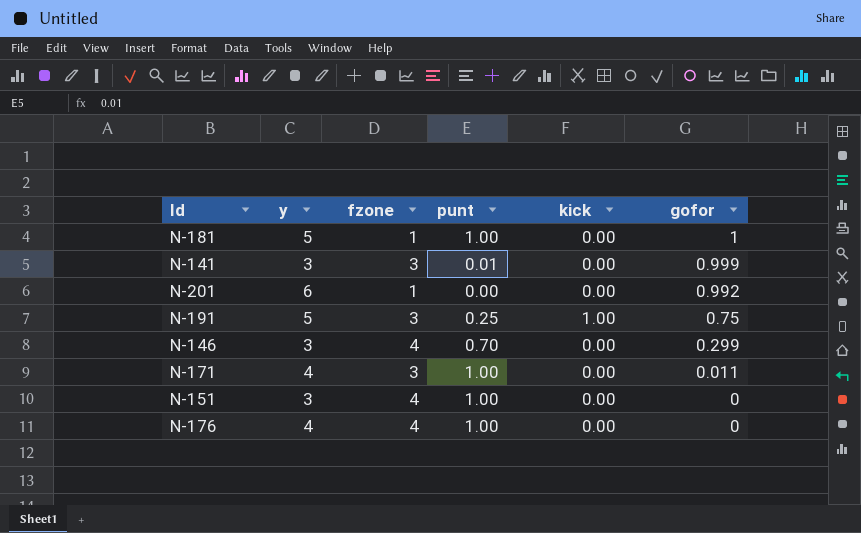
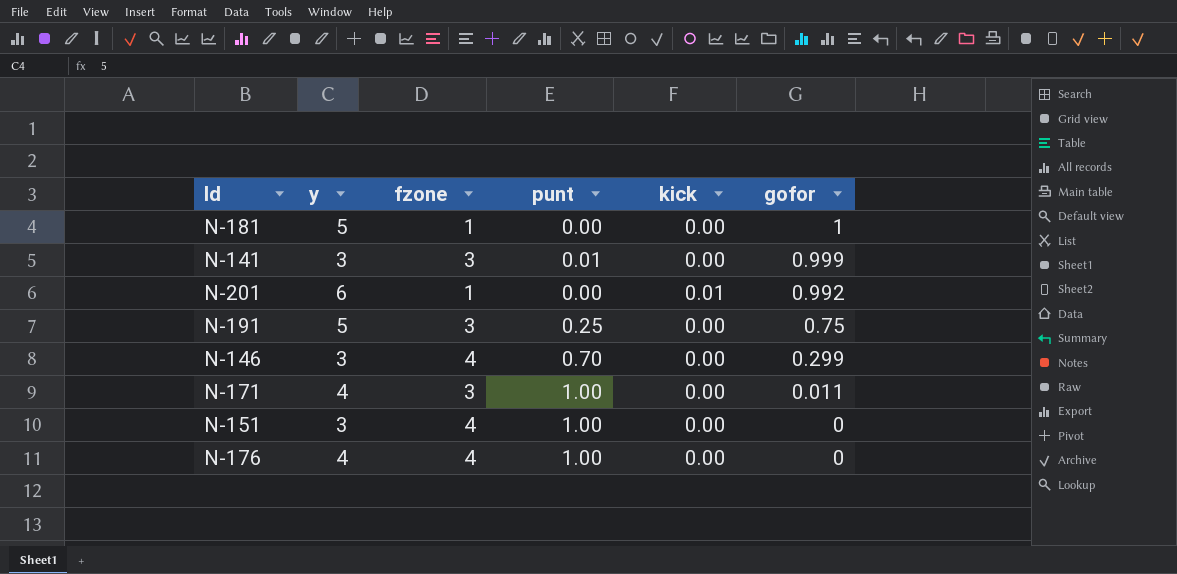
N-181 | punt: 1.00 -> 0.00
N-201 | kick: 0.00 -> 0.01
N-191 | kick: 1.00 -> 0.00

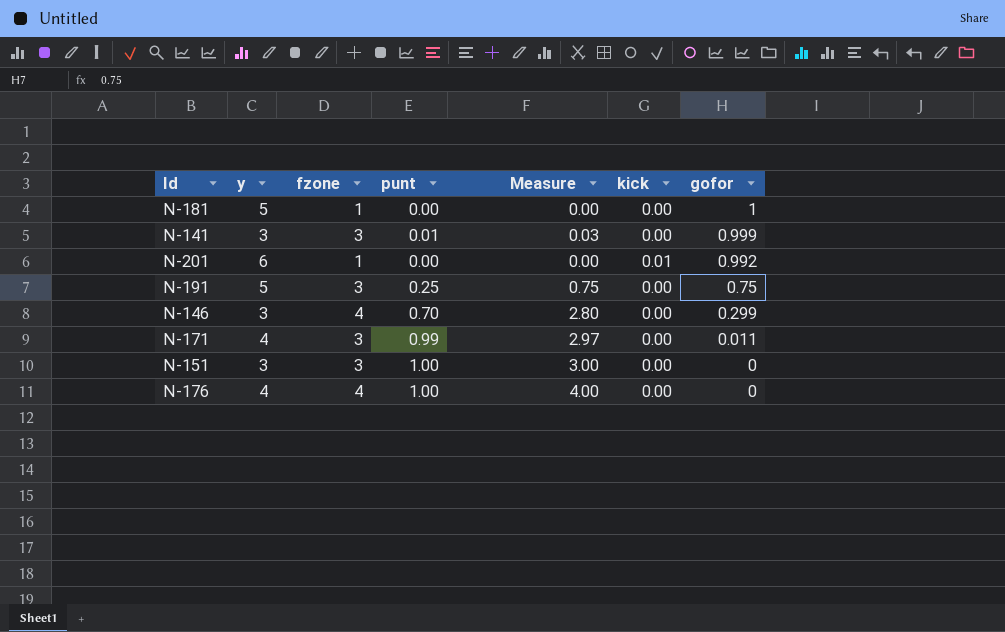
column Measure | formula: none -> [fzone] * [punt]
N-171 | punt: 1.00 -> 0.99
N-151 | fzone: 4 -> 3

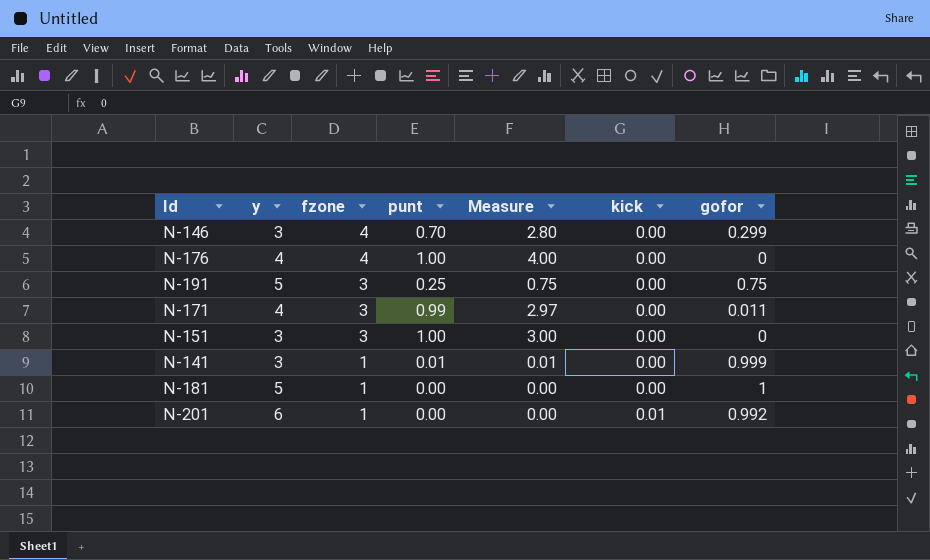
row order: gofor descending -> fzone descending
N-141 | fzone: 3 -> 1
N-141 | Measure: 0.03 -> 0.01

